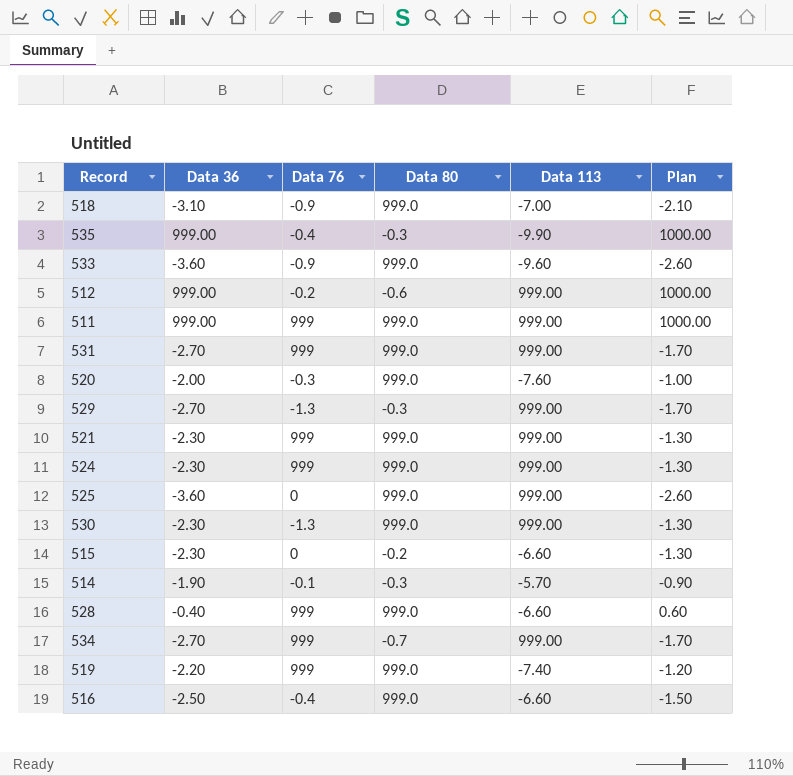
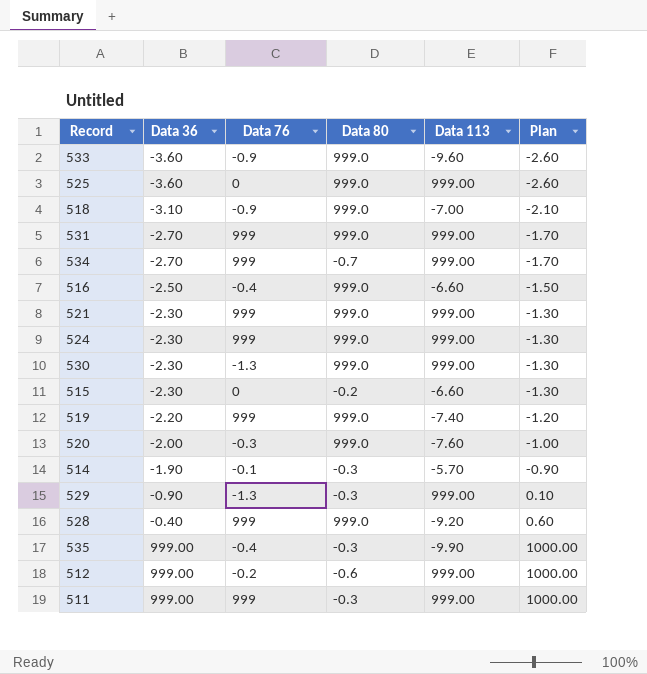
row order: none -> Data 36 ascending
529 | Data 36: -2.70 -> -0.90
529 | Plan: -1.70 -> 0.10
528 | Data 113: -6.60 -> -9.20
511 | Data 80: 999.0 -> -0.3

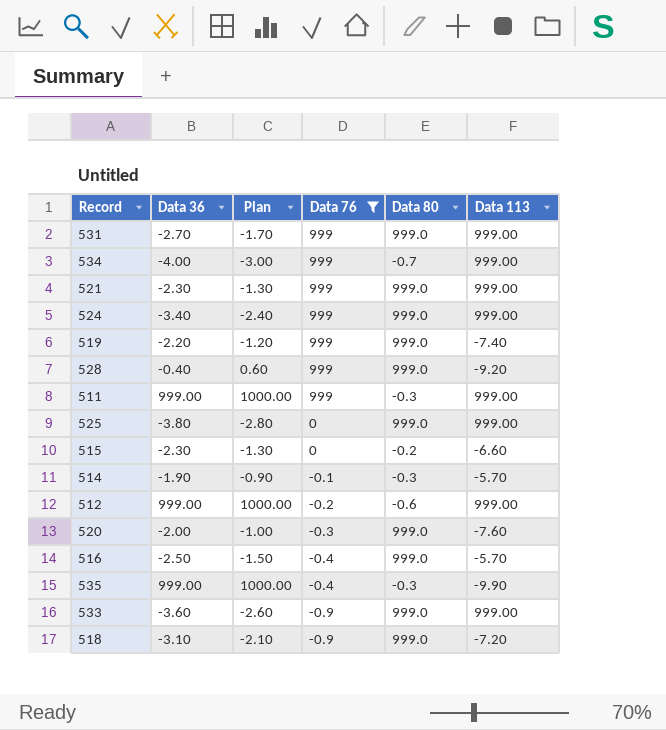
filter: none -> Data 76 != -1.3
row order: Data 36 ascending -> Data 76 descending
column Plan | position: 6 -> 3
534 | Data 36: -2.70 -> -4.00
534 | Plan: -1.70 -> -3.00
524 | Data 36: -2.30 -> -3.40
524 | Plan: -1.30 -> -2.40
525 | Data 36: -3.60 -> -3.80
525 | Plan: -2.60 -> -2.80
516 | Data 113: -6.60 -> -5.70
533 | Data 113: -9.60 -> 999.00
518 | Data 113: -7.00 -> -7.20

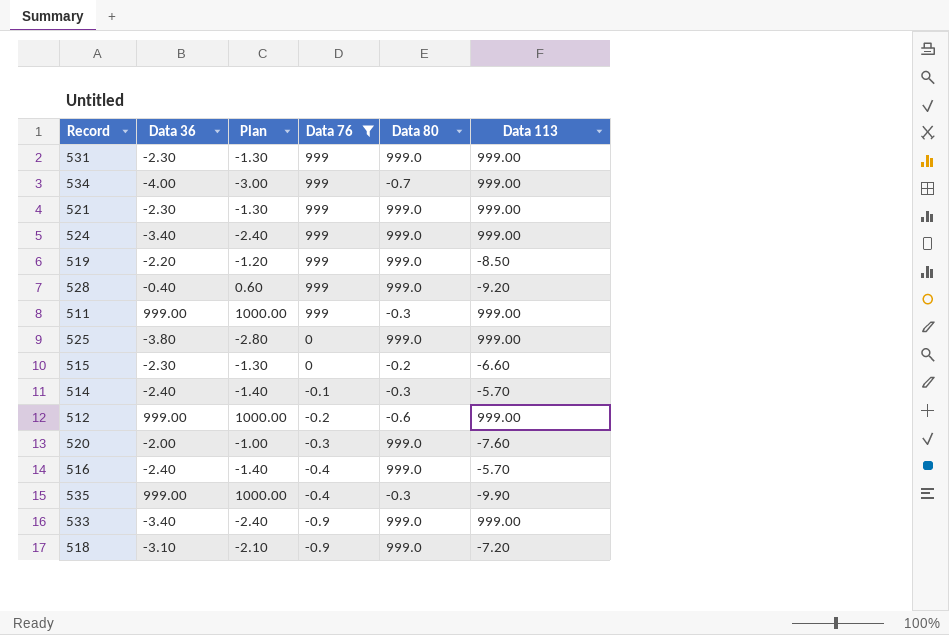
531 | Data 36: -2.70 -> -2.30
531 | Plan: -1.70 -> -1.30
519 | Data 113: -7.40 -> -8.50
514 | Data 36: -1.90 -> -2.40
514 | Plan: -0.90 -> -1.40
516 | Data 36: -2.50 -> -2.40
516 | Plan: -1.50 -> -1.40
533 | Data 36: -3.60 -> -3.40
533 | Plan: -2.60 -> -2.40

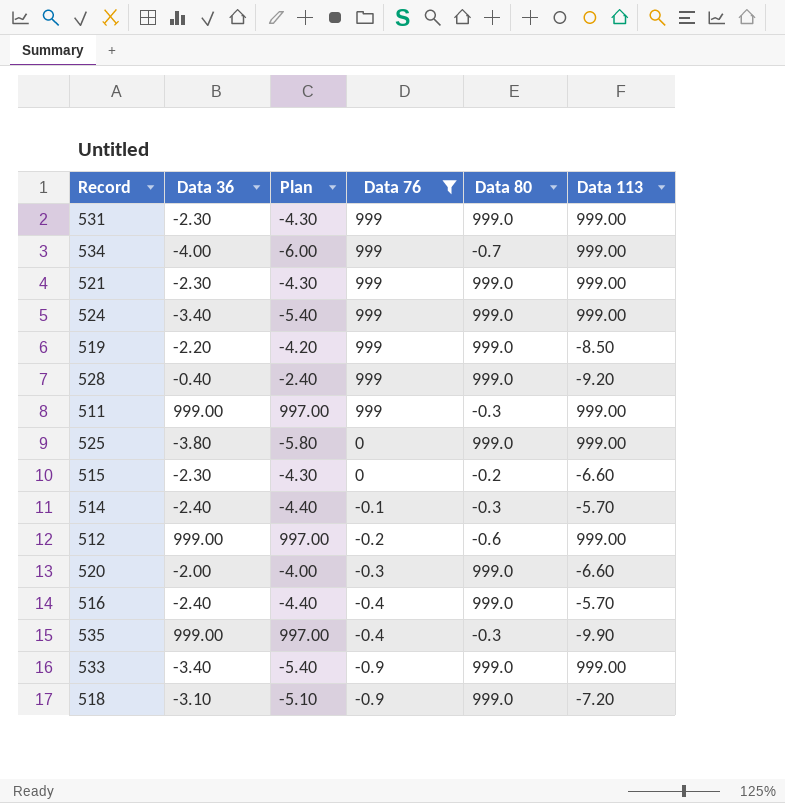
column Plan | formula: [Data 36] + 1 -> [Data 36] - 2
520 | Data 113: -7.60 -> -6.60

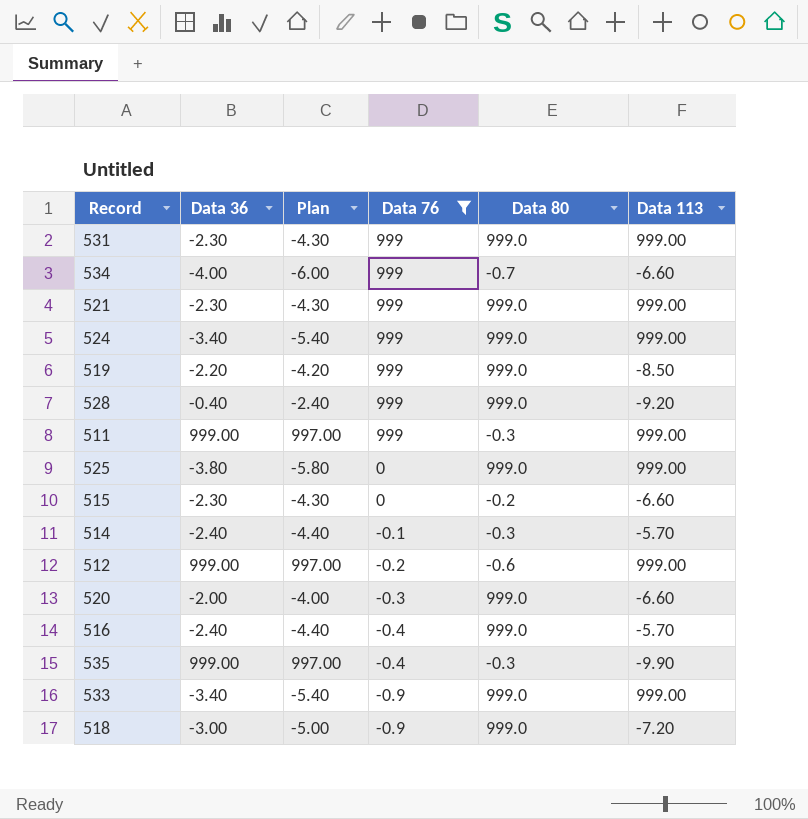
534 | Data 113: 999.00 -> -6.60
518 | Data 36: -3.10 -> -3.00
518 | Plan: -5.10 -> -5.00

